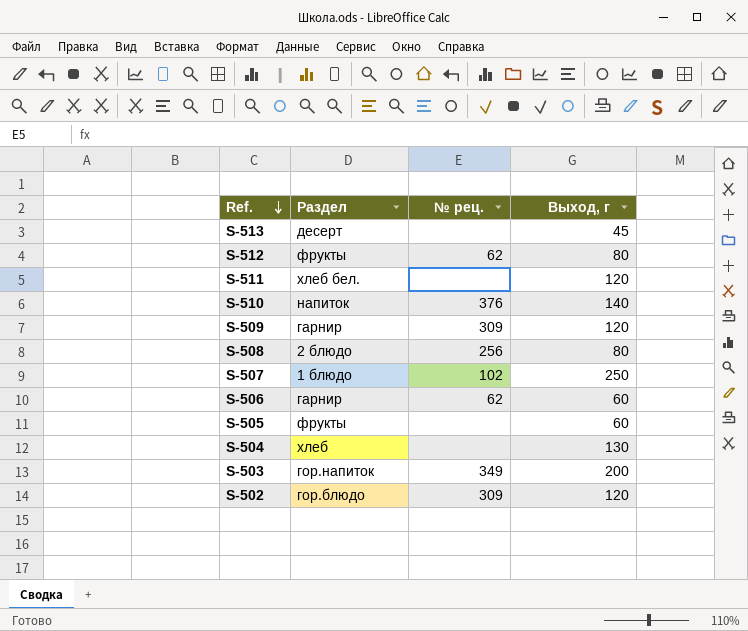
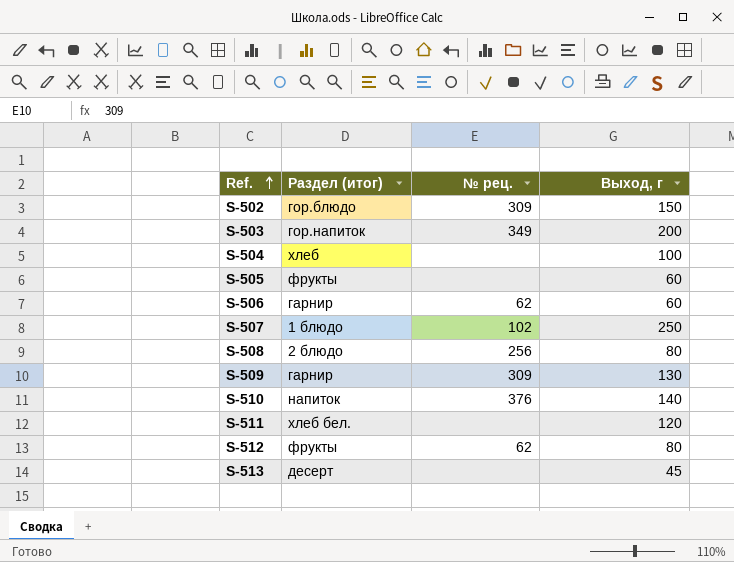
row order: Ref. descending -> Ref. ascending
column name: Раздел -> Раздел (итог)
S-502 | Выход, г: 120 -> 150
S-504 | Выход, г: 130 -> 100
S-509 | Выход, г: 120 -> 130

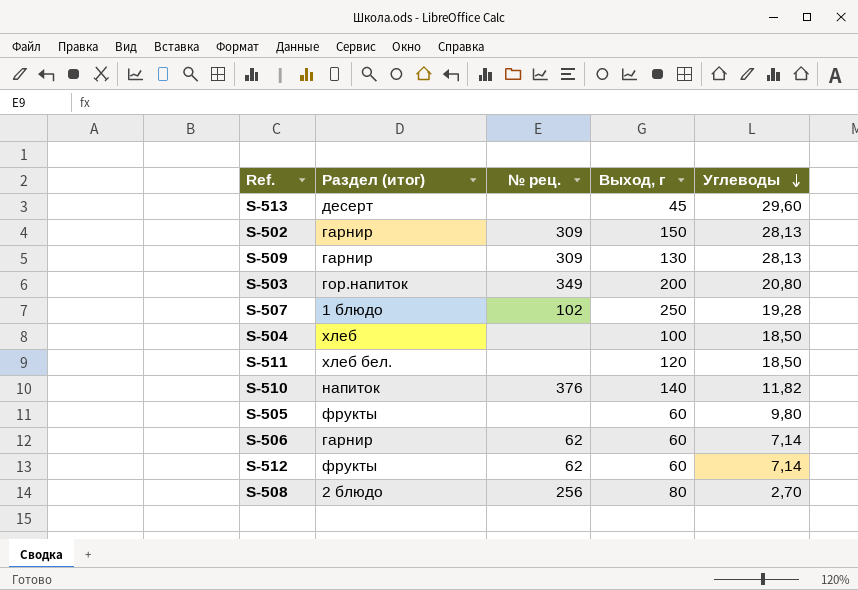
row order: Ref. ascending -> Углеводы descending
column Углеводы | position: none -> 5
S-502 | Раздел (итог): гор.блюдо -> гарнир
S-512 | Выход, г: 80 -> 60

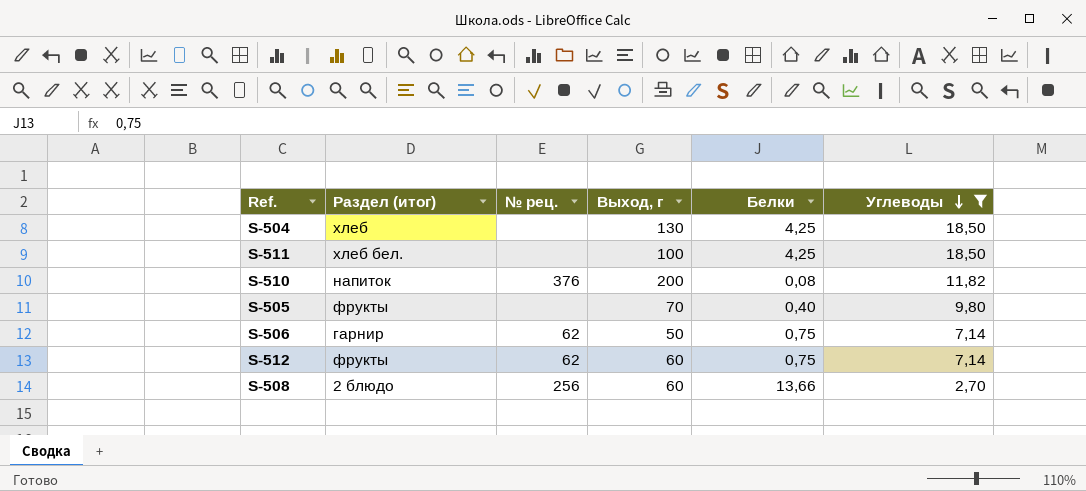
filter: none -> Углеводы <= 18,50
column Белки | position: none -> 5
S-504 | Выход, г: 100 -> 130
S-511 | Выход, г: 120 -> 100
S-510 | Выход, г: 140 -> 200
S-505 | Выход, г: 60 -> 70
S-506 | Выход, г: 60 -> 50
S-508 | Выход, г: 80 -> 60

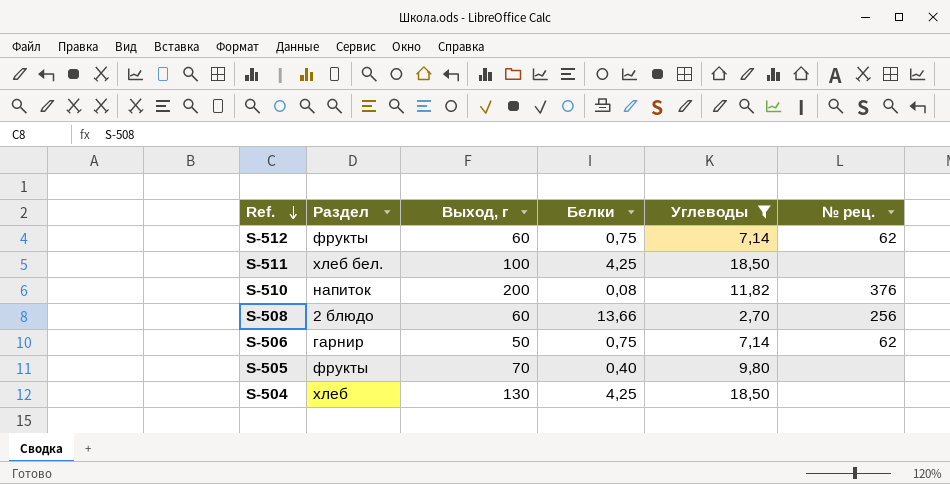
row order: Углеводы descending -> Ref. descending
column name: Раздел (итог) -> Раздел
column № рец. | position: 3 -> 6

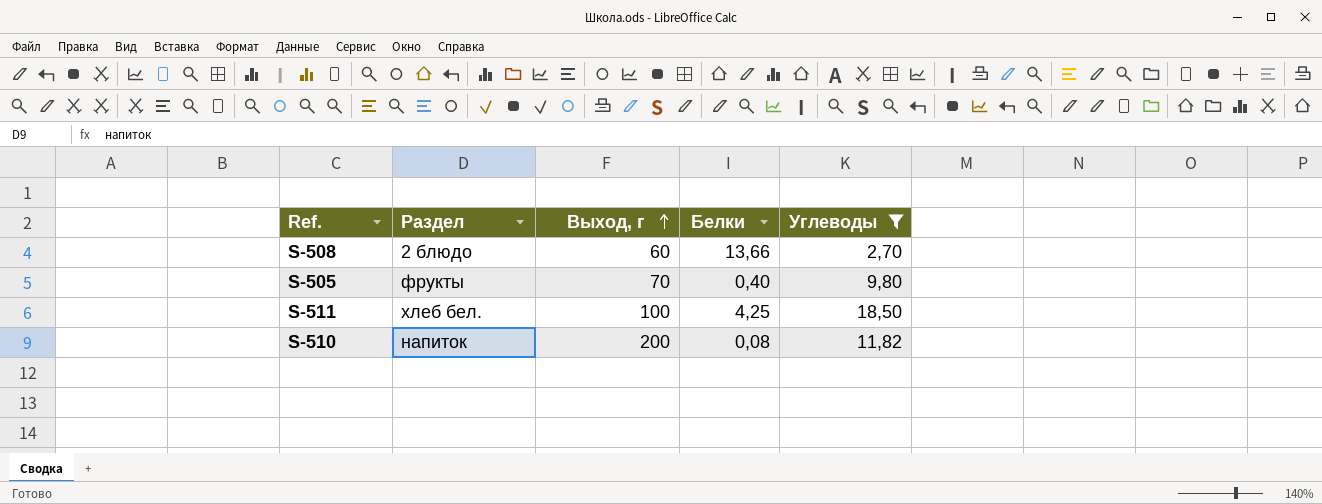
row order: Ref. descending -> Выход, г ascending
column № рец. | position: 6 -> none
row S-512: фрукты | 60 | 0,75 | 7,14 | 62 -> none
row S-506: гарнир | 50 | 0,75 | 7,14 | 62 -> none
row S-504: хлеб | 130 | 4,25 | 18,50 | none -> none

